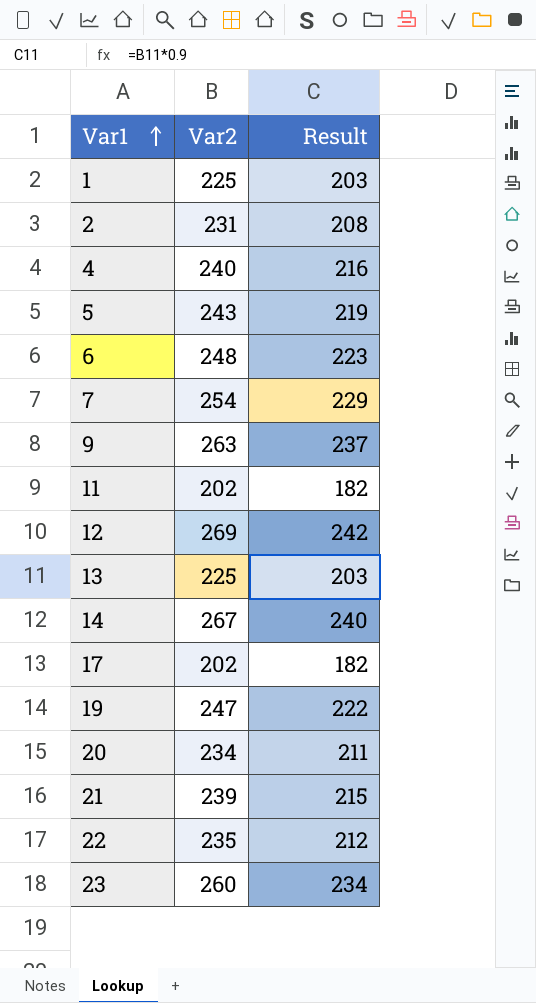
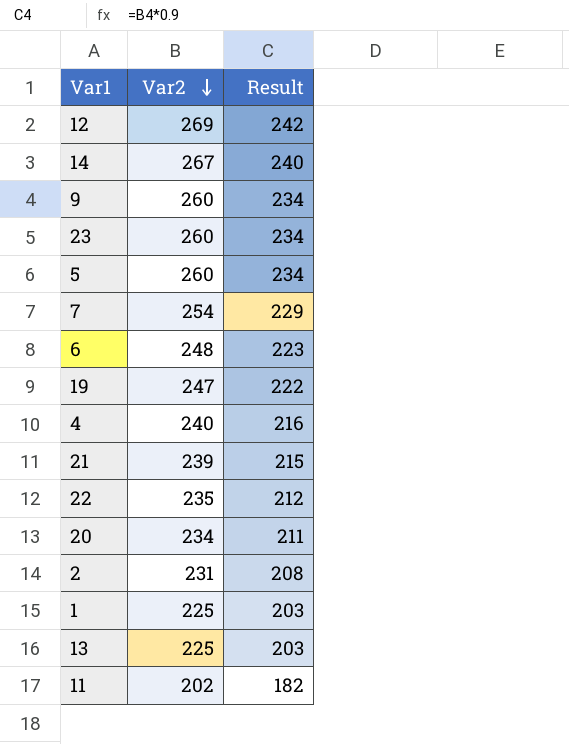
row order: Var1 ascending -> Var2 descending
row 17: 202 | 182 -> none
9 | Var2: 263 -> 260
9 | Result: 237 -> 234
5 | Var2: 243 -> 260
5 | Result: 219 -> 234

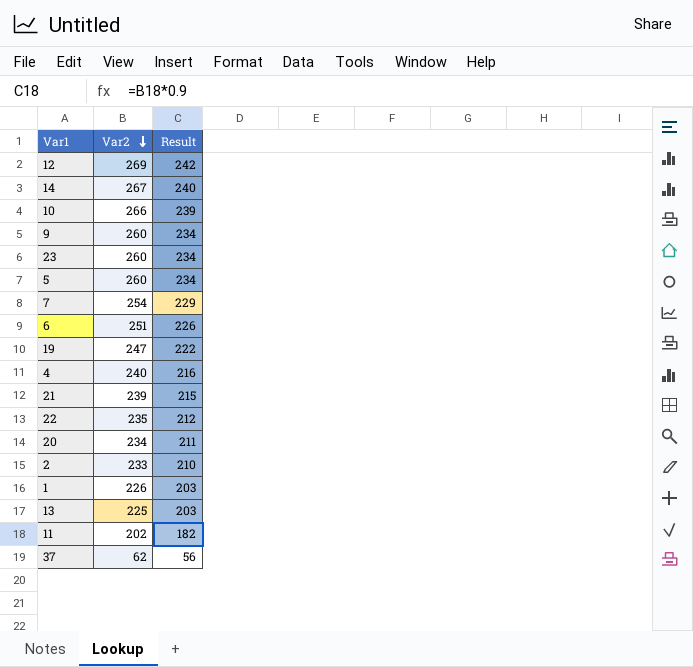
row 10: none -> 266 | 239
6 | Var2: 248 -> 251
6 | Result: 223 -> 226
2 | Var2: 231 -> 233
2 | Result: 208 -> 210
1 | Var2: 225 -> 226
row 37: none -> 62 | 56

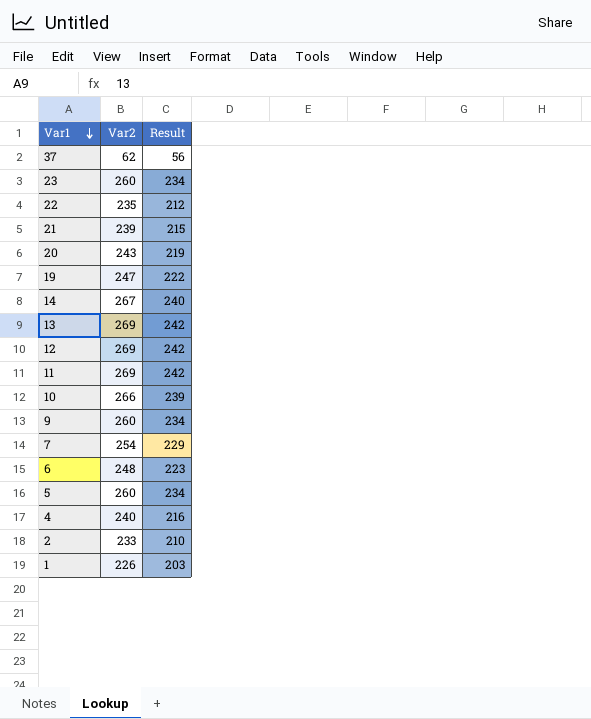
row order: Var2 descending -> Var1 descending
20 | Var2: 234 -> 243
20 | Result: 211 -> 219
13 | Var2: 225 -> 269
13 | Result: 203 -> 242
11 | Var2: 202 -> 269
11 | Result: 182 -> 242
6 | Var2: 251 -> 248
6 | Result: 226 -> 223

